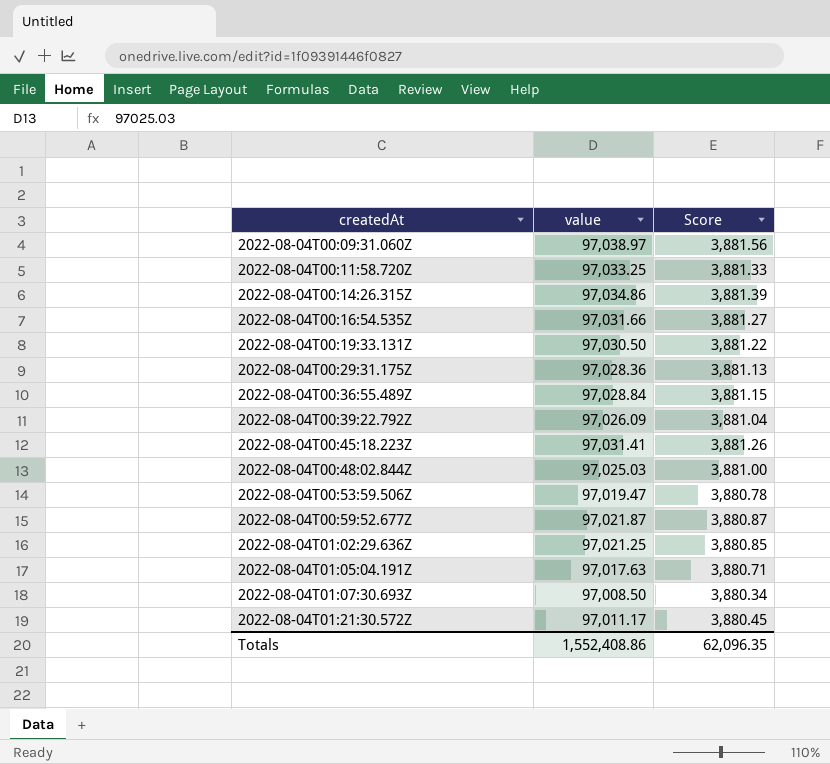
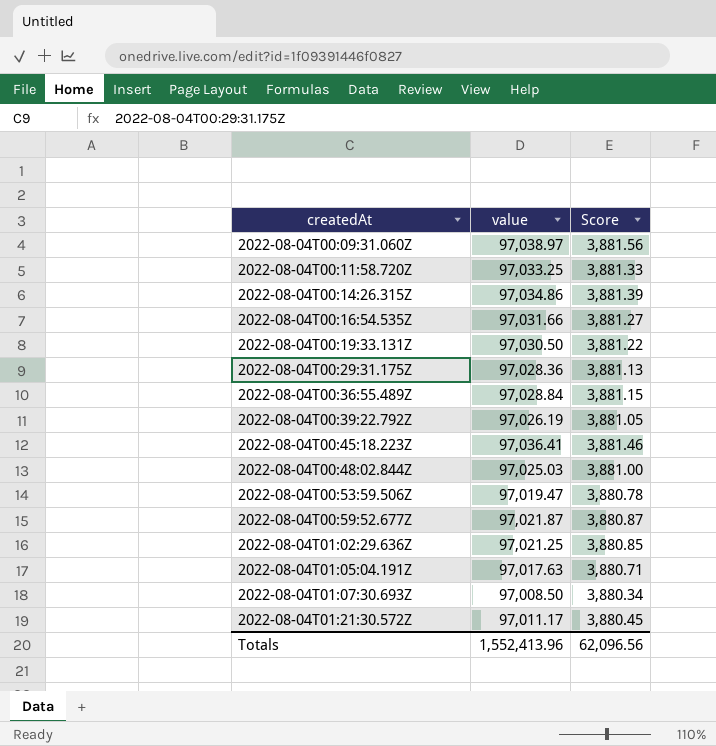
2022-08-04T00:39:22.792Z | value: 97,026.09 -> 97,026.19
2022-08-04T00:39:22.792Z | Score: 3,881.04 -> 3,881.05
2022-08-04T00:45:18.223Z | value: 97,031.41 -> 97,036.41
2022-08-04T00:45:18.223Z | Score: 3,881.26 -> 3,881.46
Totals | value: 1,552,408.86 -> 1,552,413.96
Totals | Score: 62,096.35 -> 62,096.56

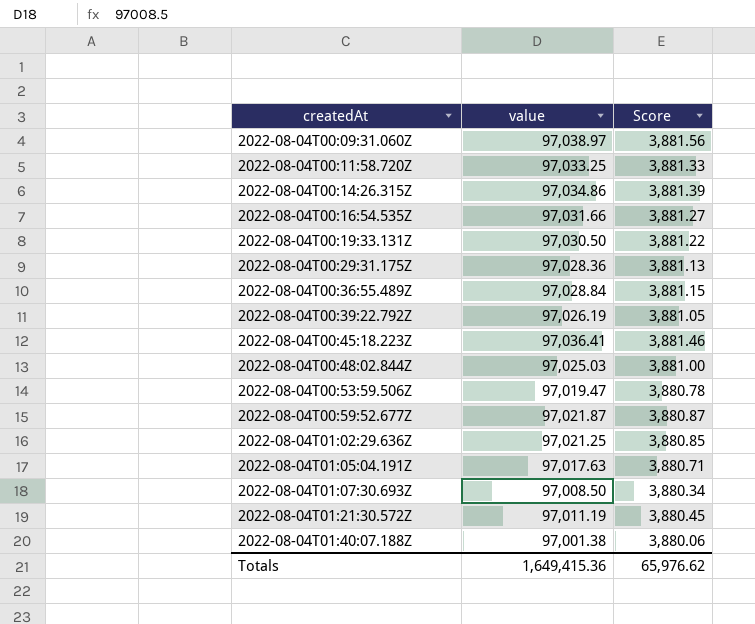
2022-08-04T01:21:30.572Z | value: 97,011.17 -> 97,011.19
row 2022-08-04T01:40:07.188Z: none -> 97,001.38 | 3,880.06
Totals | value: 1,552,413.96 -> 1,649,415.36
Totals | Score: 62,096.56 -> 65,976.62

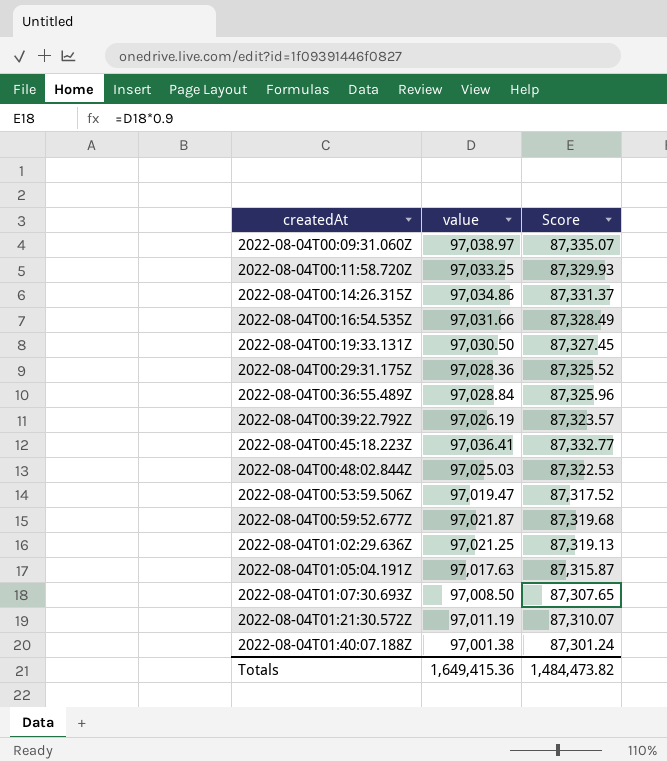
column Score | formula: [value] * 0.04 -> [value] * 0.9
Totals | Score: 65,976.62 -> 1,484,473.82

